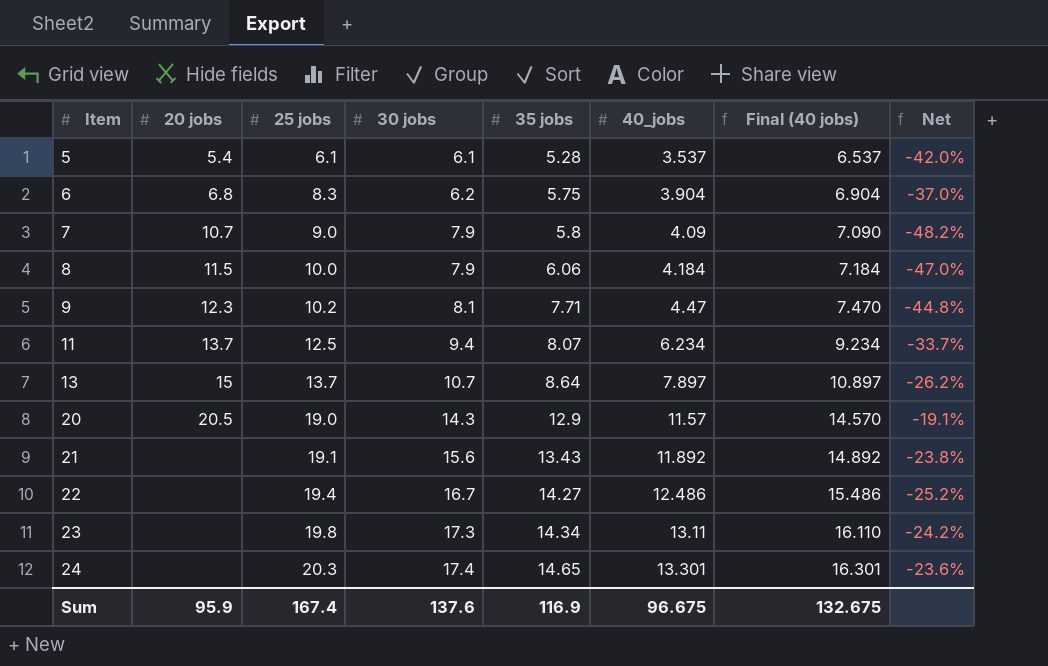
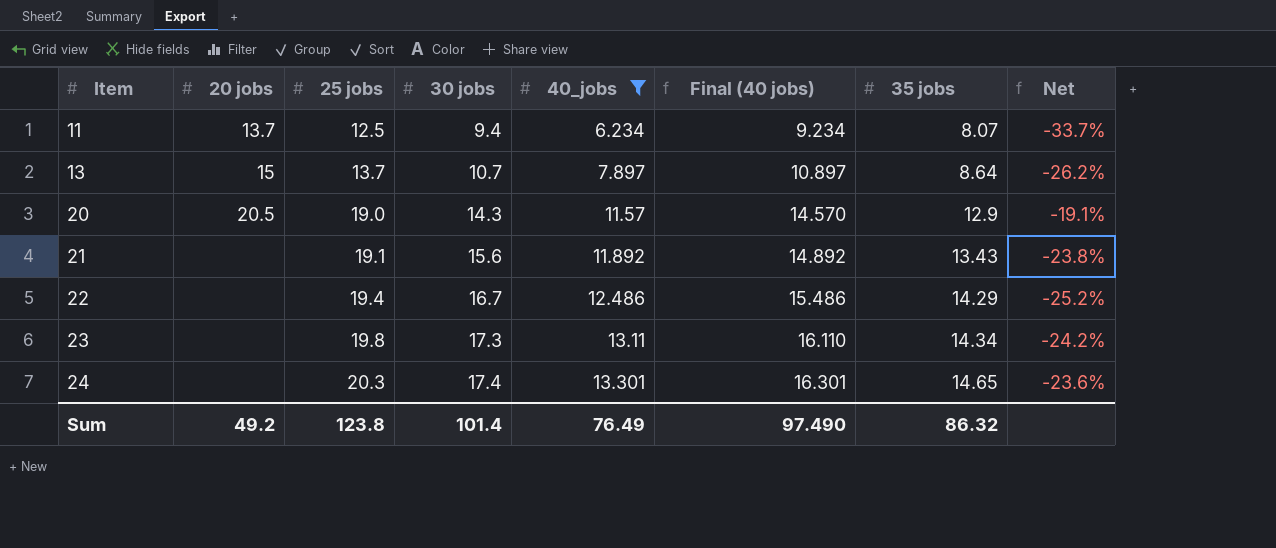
filter: none -> 40_jobs >= 6.234
column 35 jobs | position: 5 -> 7
22 | 35 jobs: 14.27 -> 14.29
Sum | 20 jobs: 95.9 -> 49.2
Sum | 25 jobs: 167.4 -> 123.8
Sum | 30 jobs: 137.6 -> 101.4
Sum | 40_jobs: 96.675 -> 76.49
Sum | Final (40 jobs): 132.675 -> 97.490
Sum | 35 jobs: 116.9 -> 86.32

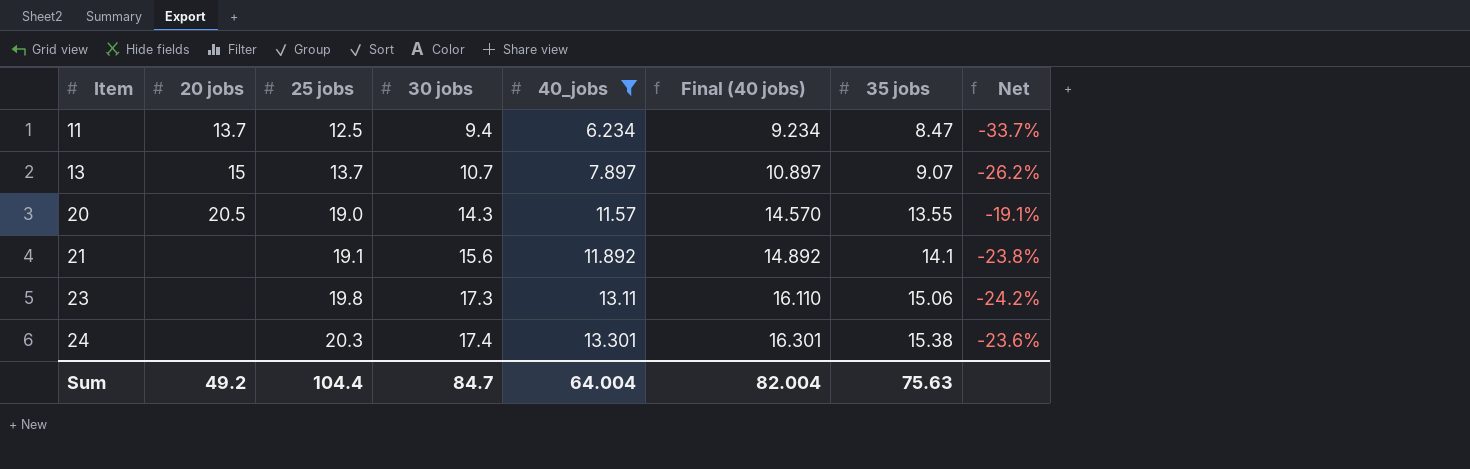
row 22: none | 19.4 | 16.7 | 12.486 | 15.486 | 14.29 | -25.2% -> none
11 | 35 jobs: 8.07 -> 8.47
13 | 35 jobs: 8.64 -> 9.07
20 | 35 jobs: 12.9 -> 13.55
21 | 35 jobs: 13.43 -> 14.1
23 | 35 jobs: 14.34 -> 15.06
24 | 35 jobs: 14.65 -> 15.38
Sum | 25 jobs: 123.8 -> 104.4
Sum | 30 jobs: 101.4 -> 84.7
Sum | 40_jobs: 76.49 -> 64.004
Sum | Final (40 jobs): 97.490 -> 82.004
Sum | 35 jobs: 86.32 -> 75.63

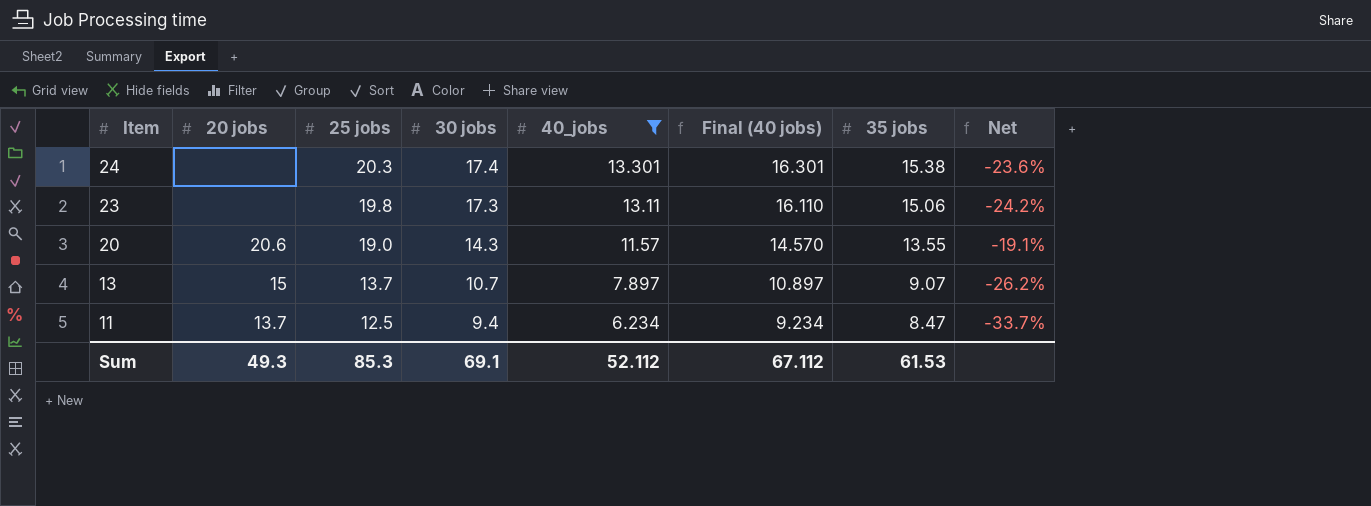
row order: Item ascending -> Item descending
row 21: none | 19.1 | 15.6 | 11.892 | 14.892 | 14.1 | -23.8% -> none
20 | 20 jobs: 20.5 -> 20.6
Sum | 20 jobs: 49.2 -> 49.3
Sum | 25 jobs: 104.4 -> 85.3
Sum | 30 jobs: 84.7 -> 69.1
Sum | 40_jobs: 64.004 -> 52.112
Sum | Final (40 jobs): 82.004 -> 67.112
Sum | 35 jobs: 75.63 -> 61.53

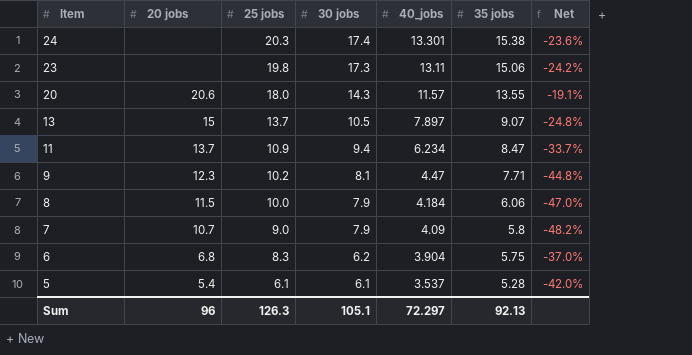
filter: 40_jobs >= 6.234 -> none
column Final (40 jobs) | formula: [40_jobs] + 3 -> none
20 | 25 jobs: 19.0 -> 18.0
13 | 30 jobs: 10.7 -> 10.5
13 | Net: -26.2% -> -24.8%
11 | 25 jobs: 12.5 -> 10.9
Sum | 20 jobs: 49.3 -> 96
Sum | 25 jobs: 85.3 -> 126.3
Sum | 30 jobs: 69.1 -> 105.1
Sum | 40_jobs: 52.112 -> 72.297
Sum | 35 jobs: 61.53 -> 92.13

